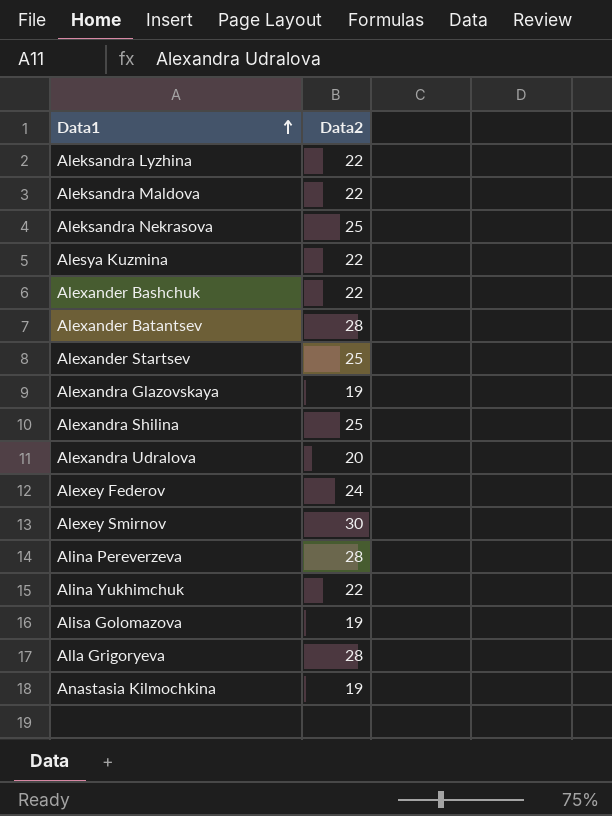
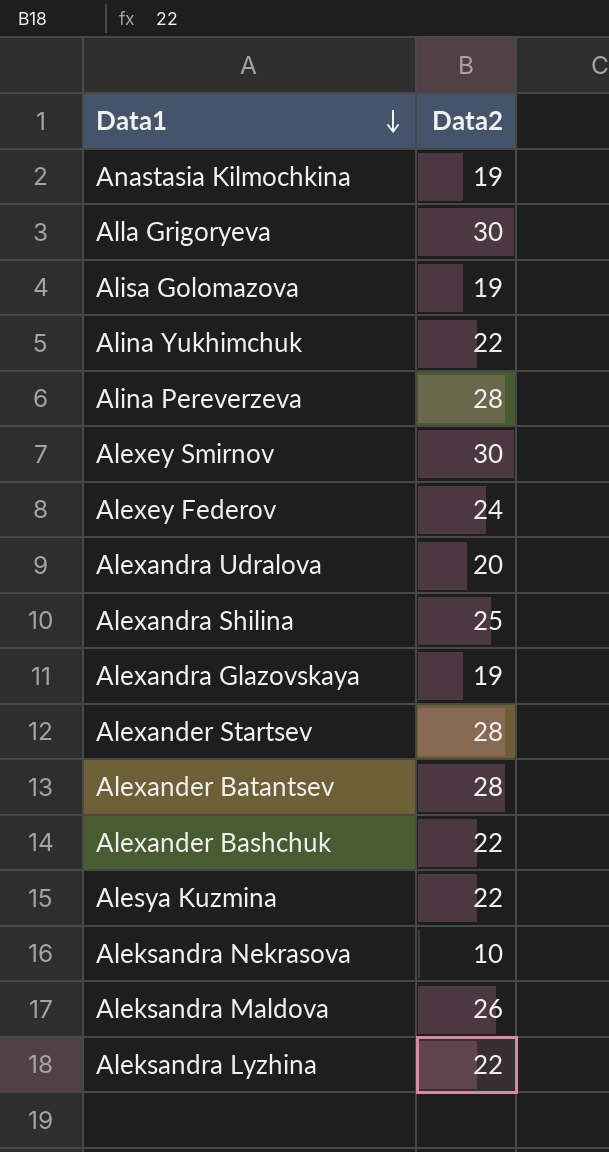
row order: Data1 ascending -> Data1 descending
Alla Grigoryeva | Data2: 28 -> 30
Alexander Startsev | Data2: 25 -> 28
Aleksandra Nekrasova | Data2: 25 -> 10
Aleksandra Maldova | Data2: 22 -> 26

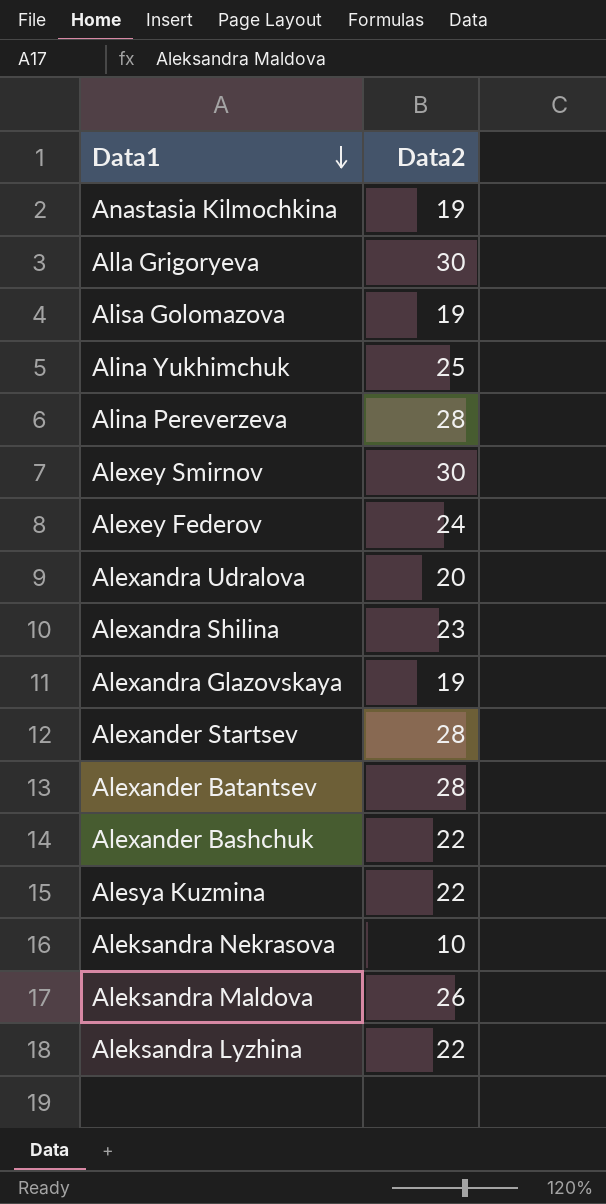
Alina Yukhimchuk | Data2: 22 -> 25
Alexandra Shilina | Data2: 25 -> 23

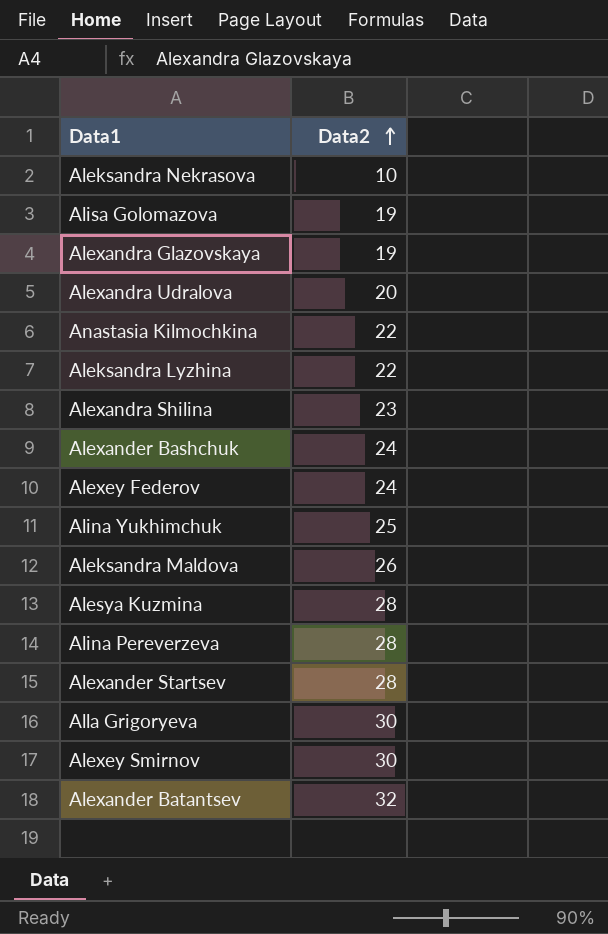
row order: Data1 descending -> Data2 ascending
Anastasia Kilmochkina | Data2: 19 -> 22
Alexander Bashchuk | Data2: 22 -> 24
Alesya Kuzmina | Data2: 22 -> 28
Alexander Batantsev | Data2: 28 -> 32

